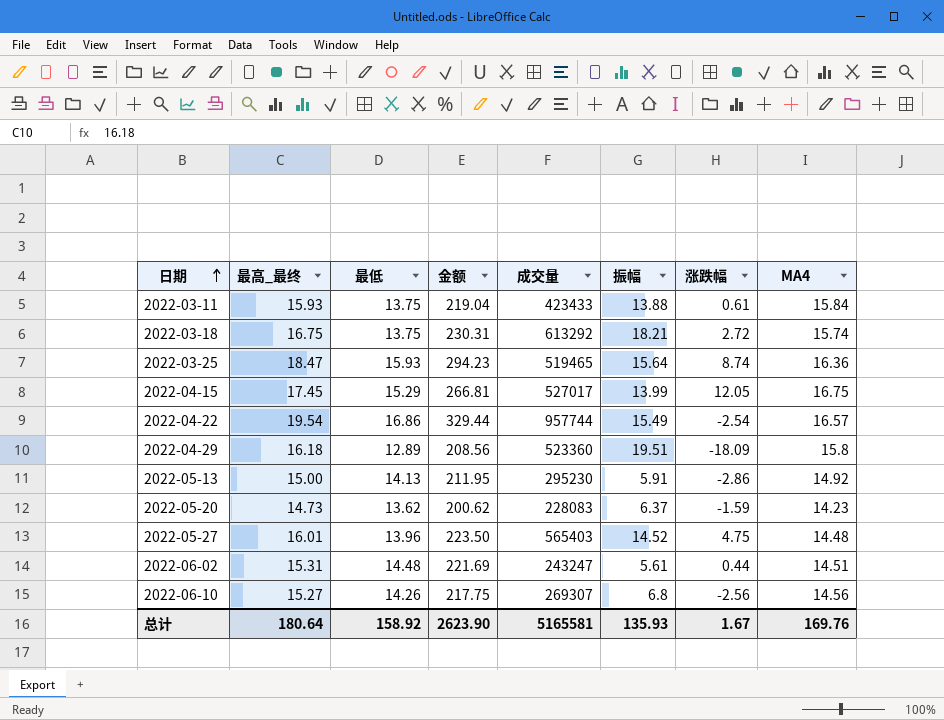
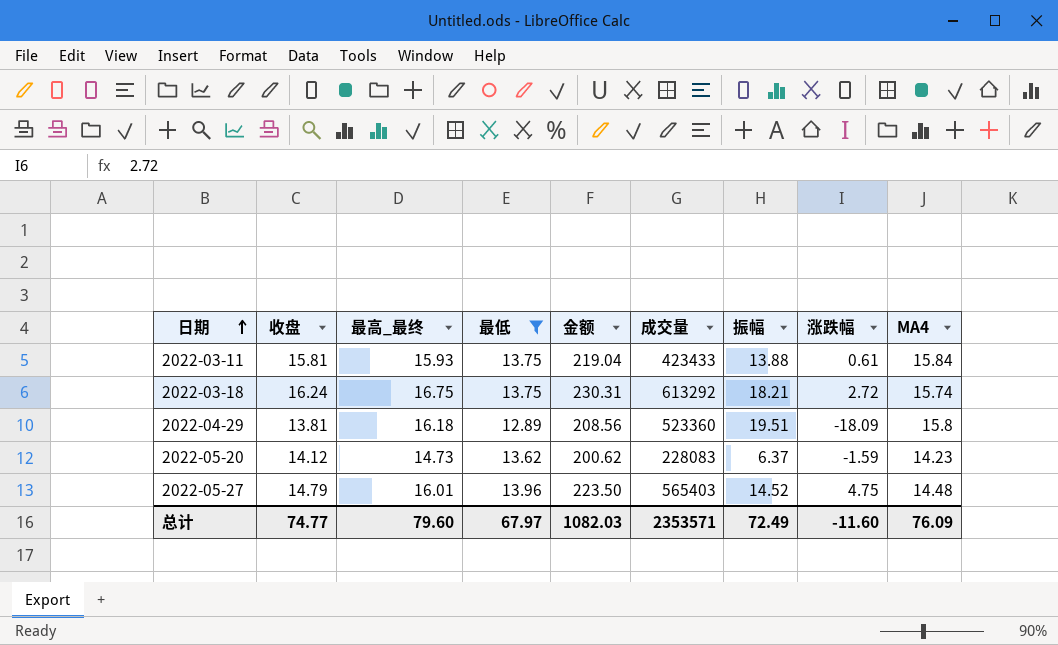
filter: none -> 最低 <= 13.96
column 收盘 | position: none -> 2
总计 | 最高_最终: 180.64 -> 79.60
总计 | 最低: 158.92 -> 67.97
总计 | 金额: 2623.90 -> 1082.03
总计 | 成交量: 5165581 -> 2353571
总计 | 振幅: 135.93 -> 72.49
总计 | 涨跌幅: 1.67 -> -11.60
总计 | MA4: 169.76 -> 76.09

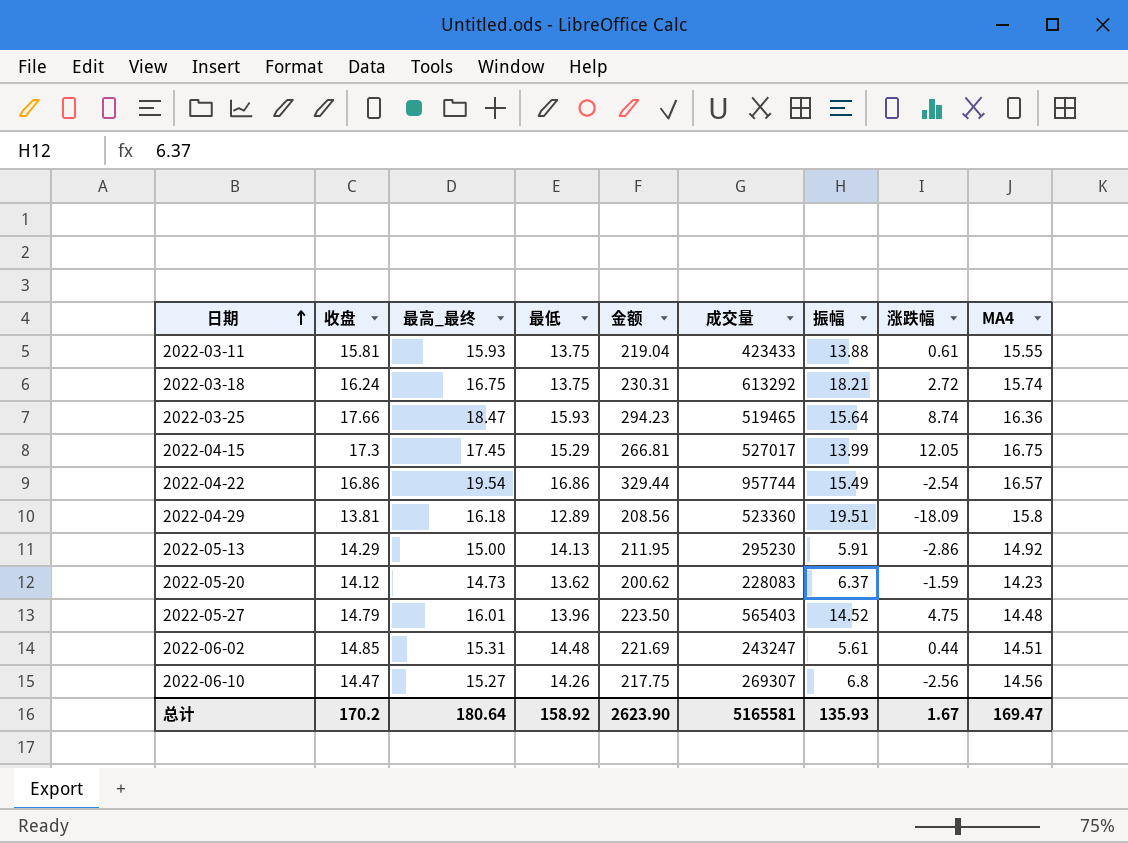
filter: 最低 <= 13.96 -> none
2022-03-11 | MA4: 15.84 -> 15.55
总计 | 收盘: 74.77 -> 170.2
总计 | 最高_最终: 79.60 -> 180.64
总计 | 最低: 67.97 -> 158.92
总计 | 金额: 1082.03 -> 2623.90
总计 | 成交量: 2353571 -> 5165581
总计 | 振幅: 72.49 -> 135.93
总计 | 涨跌幅: -11.60 -> 1.67
总计 | MA4: 76.09 -> 169.47

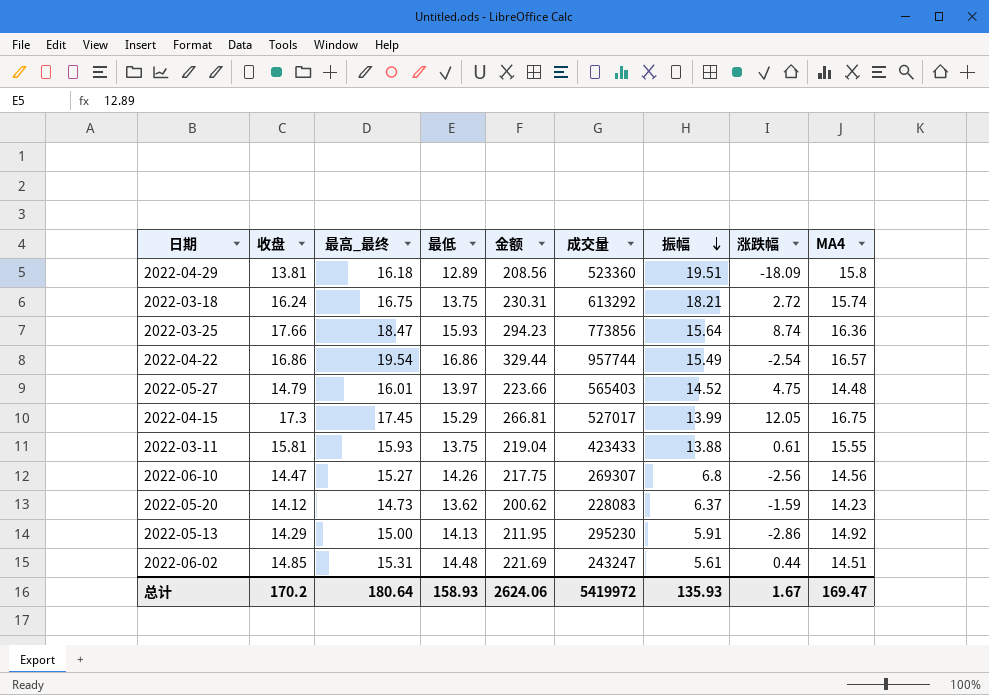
row order: 日期 ascending -> 振幅 descending
2022-03-25 | 成交量: 519465 -> 773856
2022-05-27 | 最低: 13.96 -> 13.97
2022-05-27 | 金额: 223.50 -> 223.66
总计 | 最低: 158.92 -> 158.93
总计 | 金额: 2623.90 -> 2624.06
总计 | 成交量: 5165581 -> 5419972

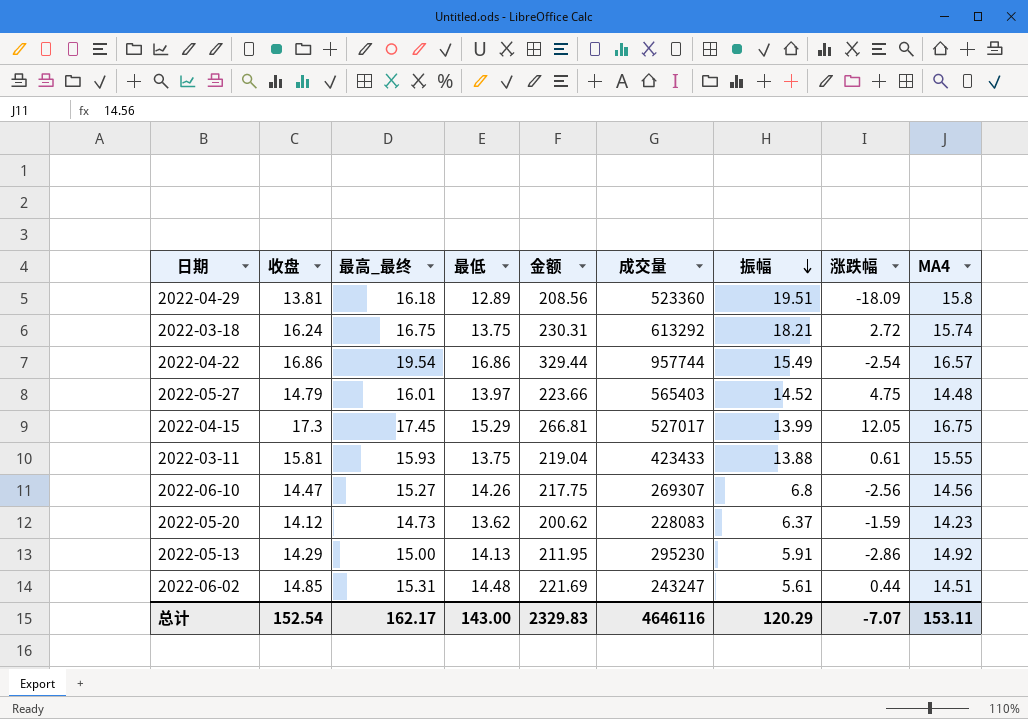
row 2022-03-25: 17.66 | 18.47 | 15.93 | 294.23 | 773856 | 15.64 | 8.74 | 16.36 -> none
总计 | 收盘: 170.2 -> 152.54
总计 | 最高_最终: 180.64 -> 162.17
总计 | 最低: 158.93 -> 143.00
总计 | 金额: 2624.06 -> 2329.83
总计 | 成交量: 5419972 -> 4646116
总计 | 振幅: 135.93 -> 120.29
总计 | 涨跌幅: 1.67 -> -7.07
总计 | MA4: 169.47 -> 153.11

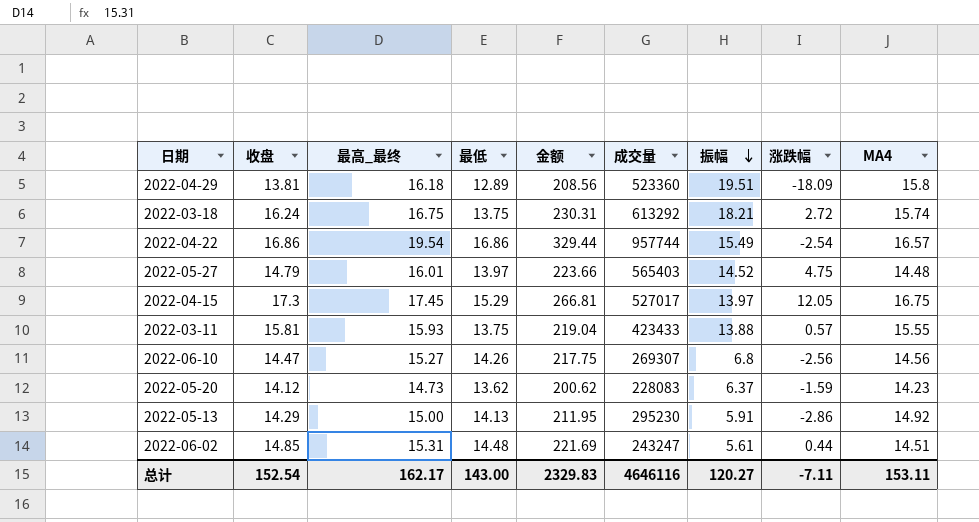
2022-04-15 | 振幅: 13.99 -> 13.97
2022-03-11 | 涨跌幅: 0.61 -> 0.57
总计 | 振幅: 120.29 -> 120.27
总计 | 涨跌幅: -7.07 -> -7.11

